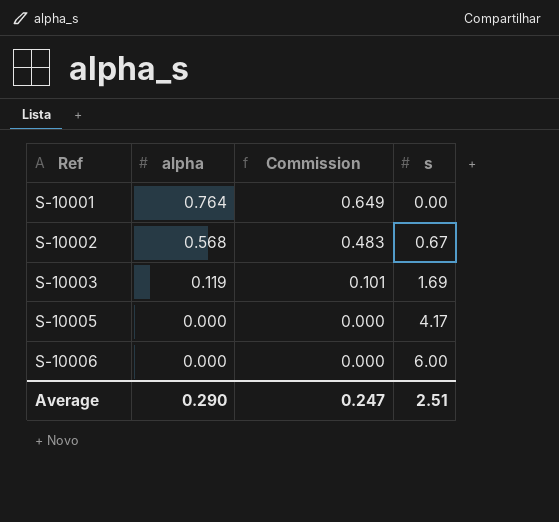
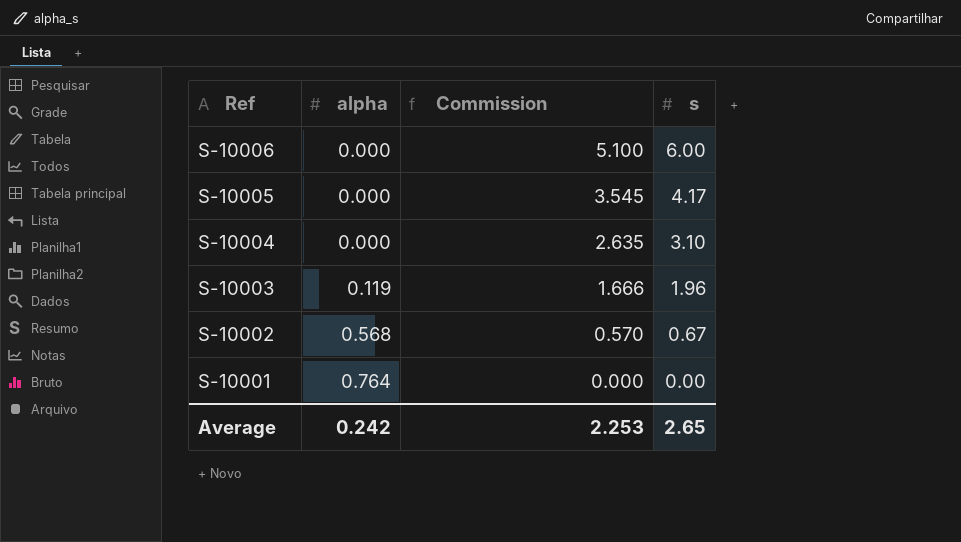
row order: Ref ascending -> Ref descending
column Commission | formula: [alpha] * 0.85 -> [s] * 0.85
row S-10004: none -> 0.000 | 2.635 | 3.10
S-10003 | s: 1.69 -> 1.96
Average | alpha: 0.290 -> 0.242
Average | Commission: 0.247 -> 2.253
Average | s: 2.51 -> 2.65

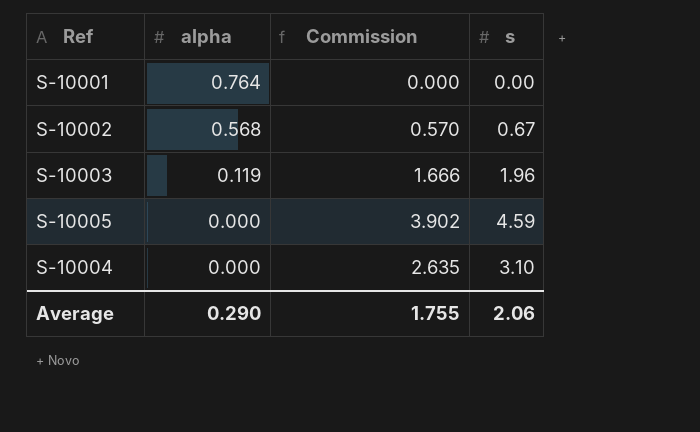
row order: Ref descending -> alpha descending
row S-10006: 0.000 | 5.100 | 6.00 -> none
S-10005 | Commission: 3.545 -> 3.902
S-10005 | s: 4.17 -> 4.59
Average | alpha: 0.242 -> 0.290
Average | Commission: 2.253 -> 1.755
Average | s: 2.65 -> 2.06

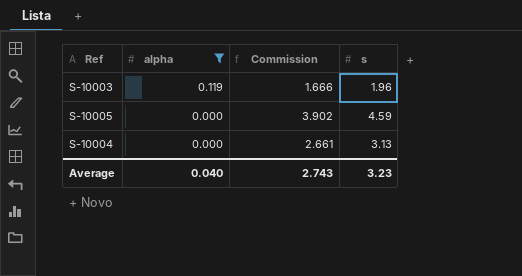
filter: none -> alpha <= 0.119
S-10004 | Commission: 2.635 -> 2.661
S-10004 | s: 3.10 -> 3.13
Average | alpha: 0.290 -> 0.040
Average | Commission: 1.755 -> 2.743
Average | s: 2.06 -> 3.23

